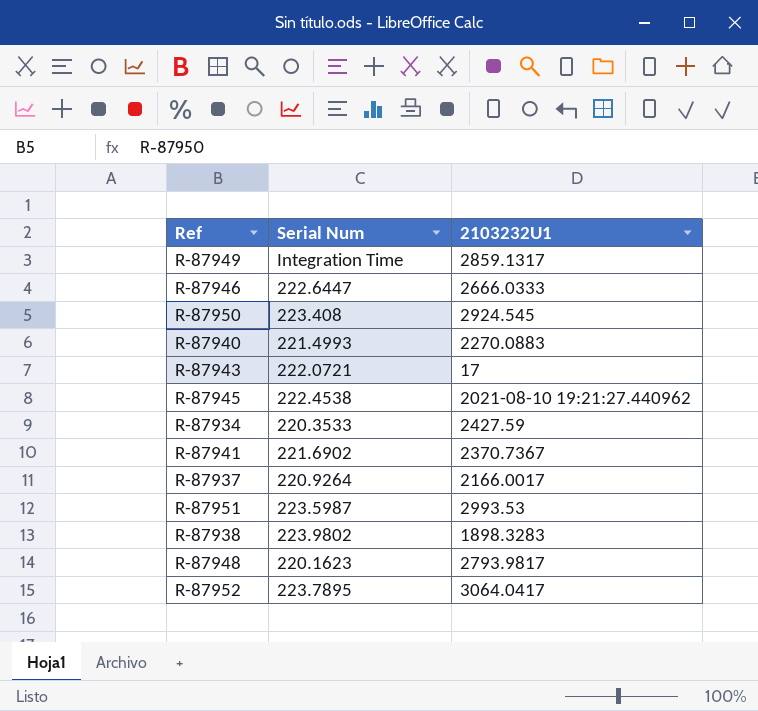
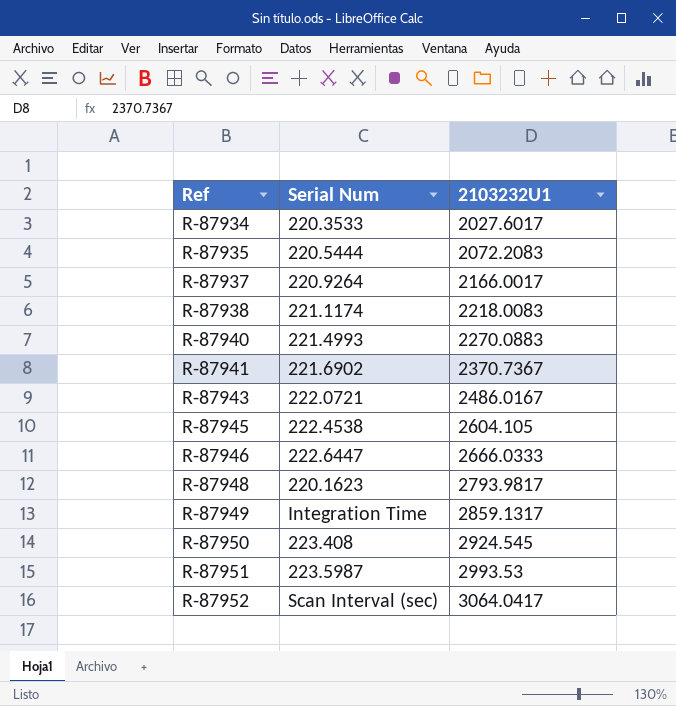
row order: none -> Ref ascending
R-87934 | 2103232U1: 2427.59 -> 2027.6017
row R-87935: none -> 220.5444 | 2072.2083
R-87938 | Serial Num: 223.9802 -> 221.1174
R-87938 | 2103232U1: 1898.3283 -> 2218.0083
R-87943 | 2103232U1: 17 -> 2486.0167
R-87945 | 2103232U1: 2021-08-10 19:21:27.440962 -> 2604.105
R-87952 | Serial Num: 223.7895 -> Scan Interval (sec)

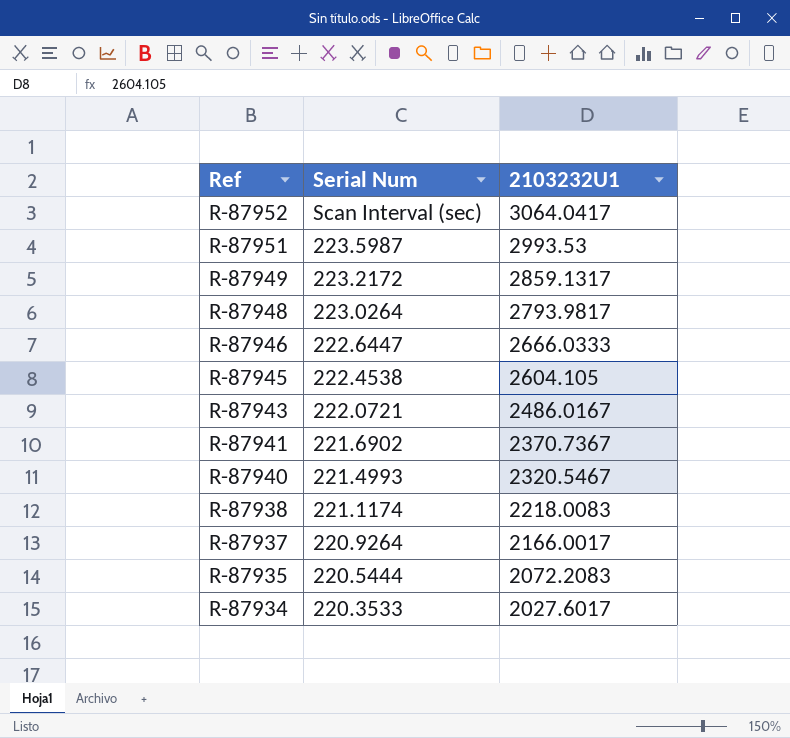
row order: Ref ascending -> Ref descending
row R-87950: 223.408 | 2924.545 -> none
R-87949 | Serial Num: Integration Time -> 223.2172
R-87948 | Serial Num: 220.1623 -> 223.0264
R-87940 | 2103232U1: 2270.0883 -> 2320.5467

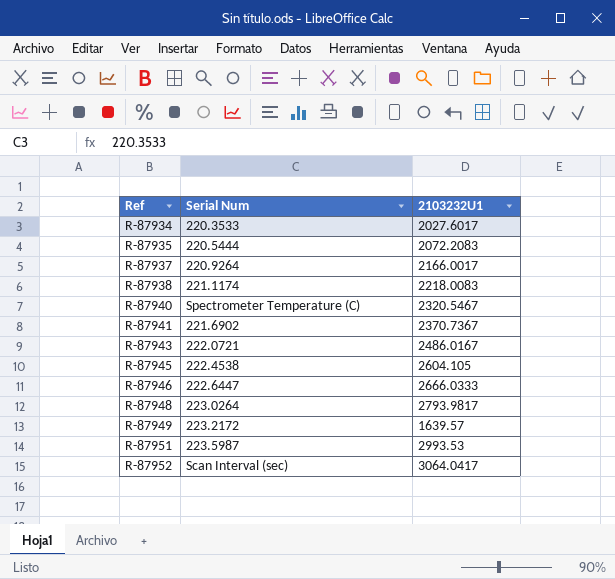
row order: Ref descending -> Ref ascending
R-87940 | Serial Num: 221.4993 -> Spectrometer Temperature (C)
R-87949 | 2103232U1: 2859.1317 -> 1639.57

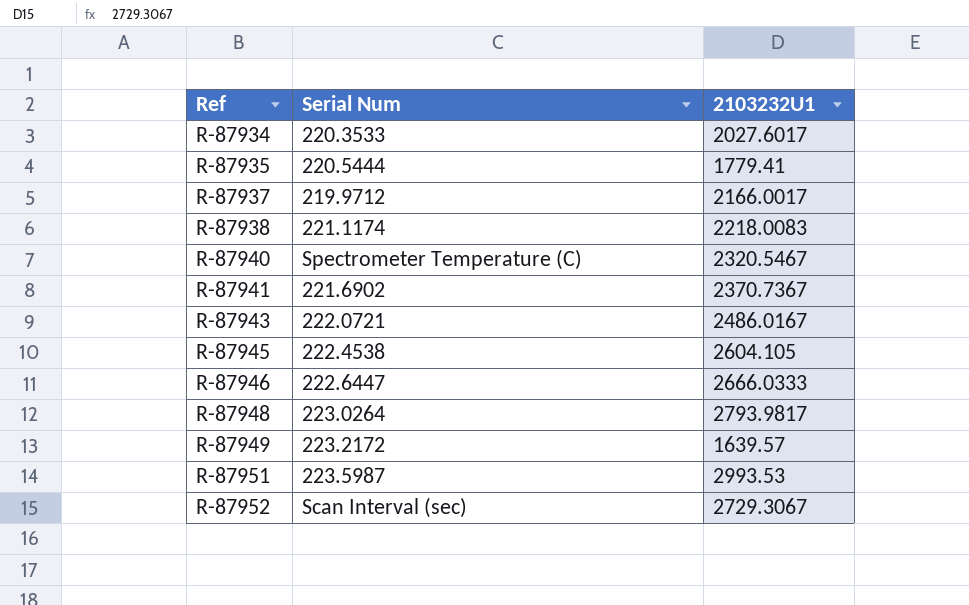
R-87935 | 2103232U1: 2072.2083 -> 1779.41
R-87937 | Serial Num: 220.9264 -> 219.9712
R-87952 | 2103232U1: 3064.0417 -> 2729.3067

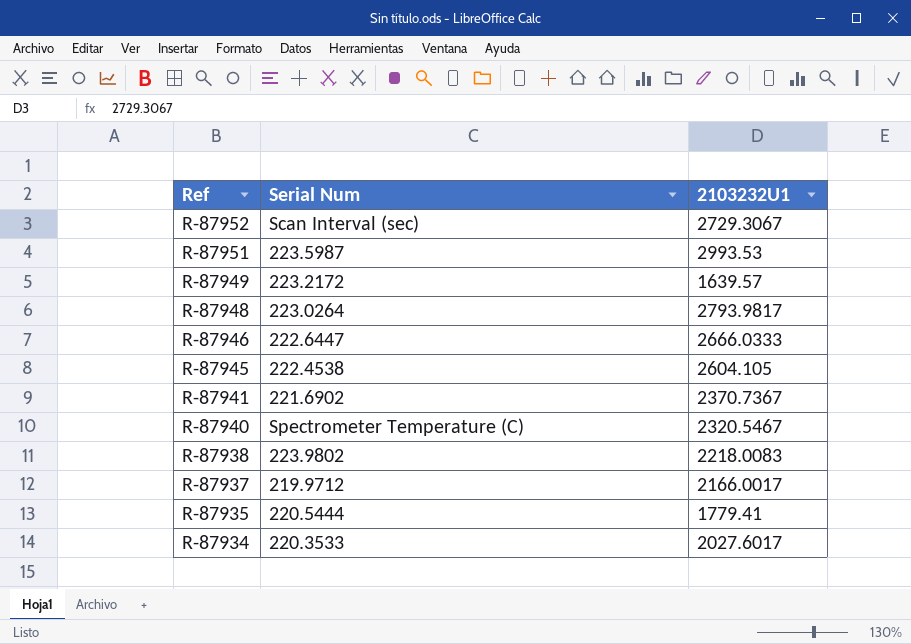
row order: Ref ascending -> Ref descending
row R-87943: 222.0721 | 2486.0167 -> none
R-87938 | Serial Num: 221.1174 -> 223.9802

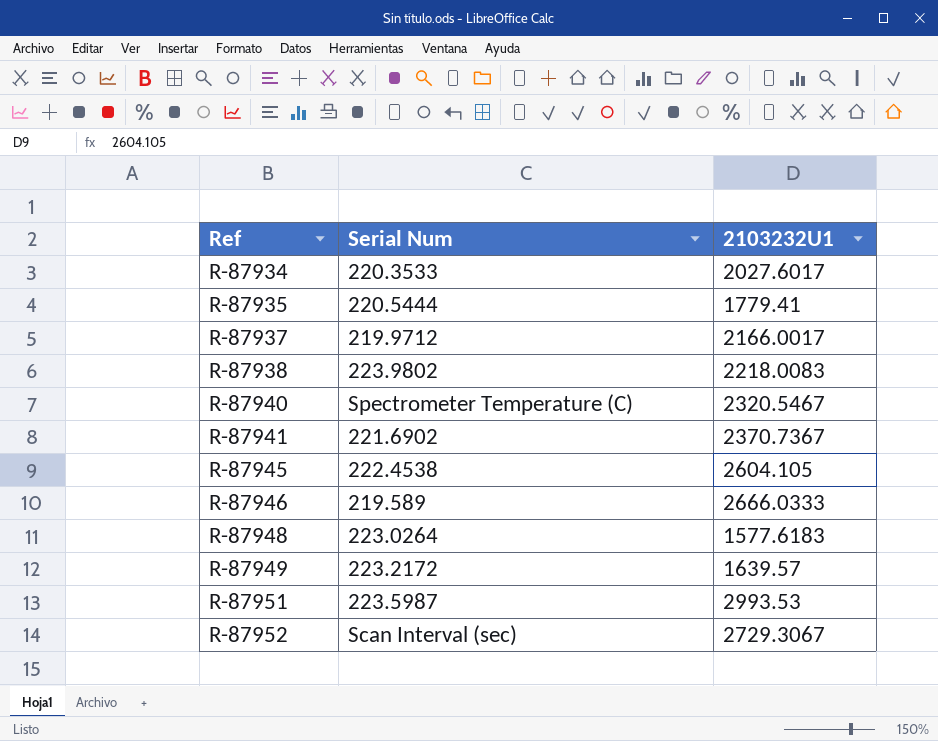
row order: Ref descending -> Ref ascending
R-87946 | Serial Num: 222.6447 -> 219.589
R-87948 | 2103232U1: 2793.9817 -> 1577.6183

